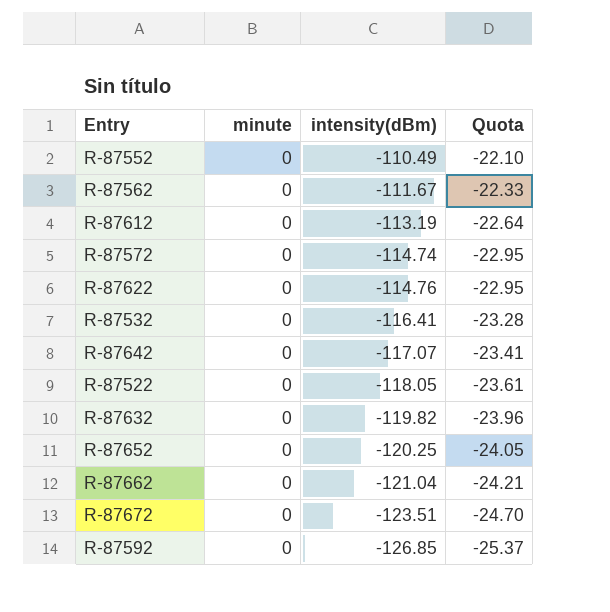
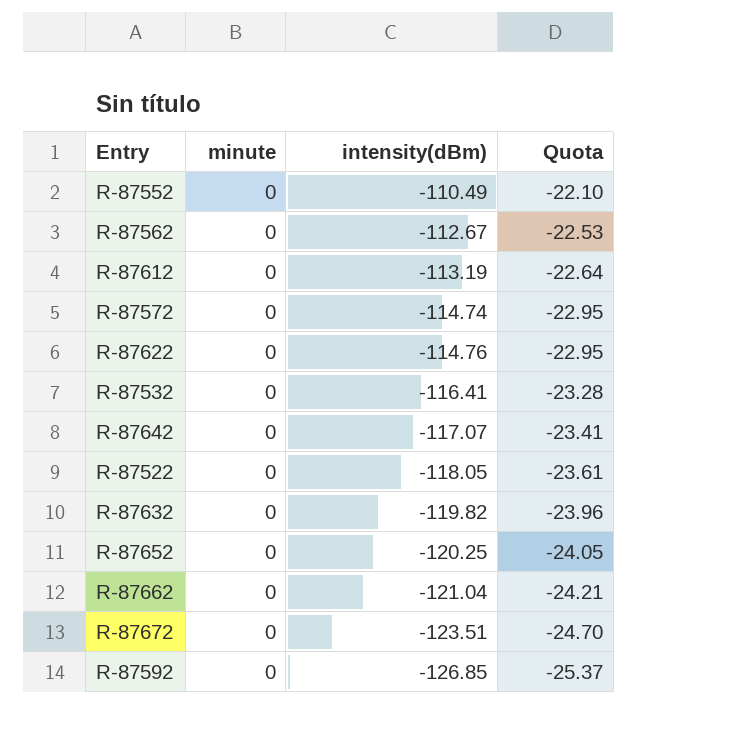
R-87562 | intensity(dBm): -111.67 -> -112.67
R-87562 | Quota: -22.33 -> -22.53

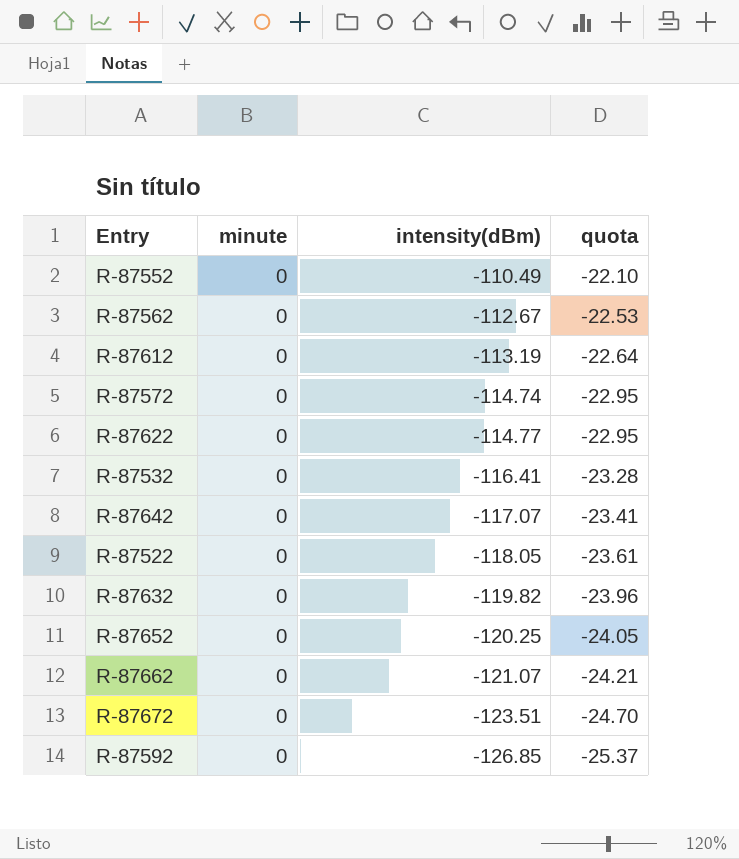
column name: Quota -> quota
R-87622 | intensity(dBm): -114.76 -> -114.77
R-87662 | intensity(dBm): -121.04 -> -121.07

